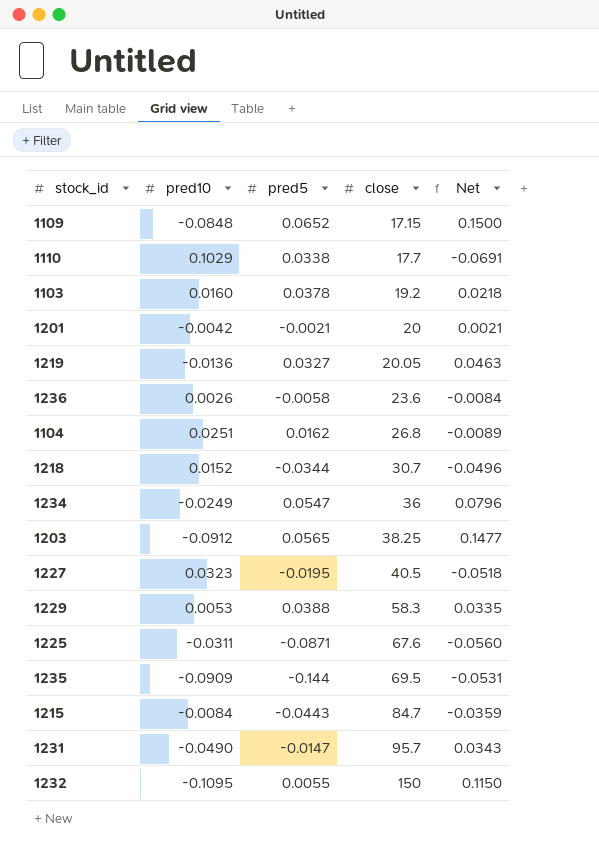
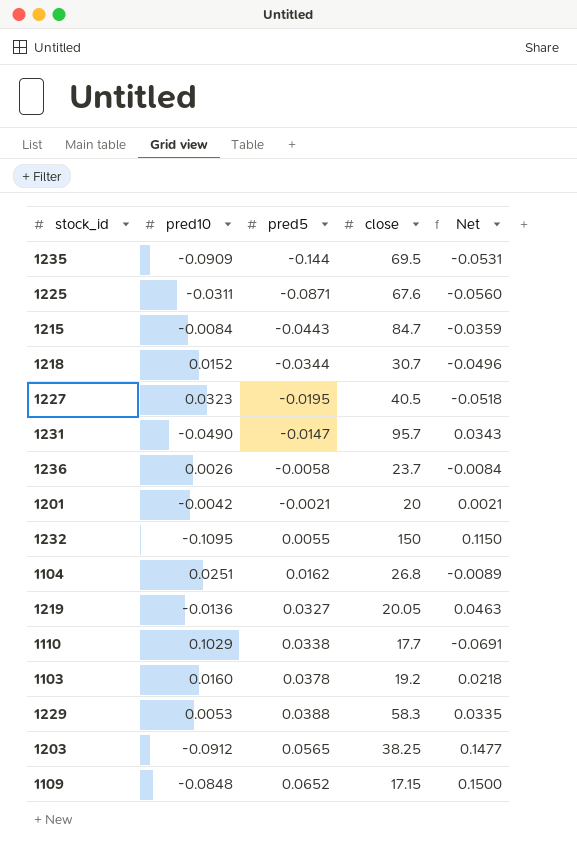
row order: close ascending -> pred5 ascending
row 1234: -0.0249 | 0.0547 | 36 | 0.0796 -> none
1236 | close: 23.6 -> 23.7

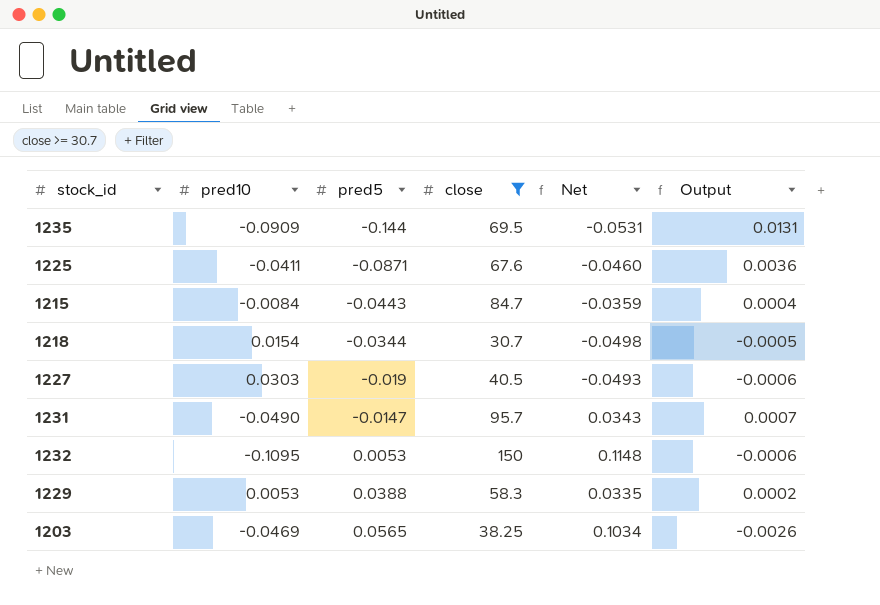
filter: none -> close >= 30.7
column Output | formula: none -> [pred10] * [pred5]
1225 | pred10: -0.0311 -> -0.0411
1225 | Net: -0.0560 -> -0.0460
1218 | pred10: 0.0152 -> 0.0154
1218 | Net: -0.0496 -> -0.0498
1227 | pred10: 0.0323 -> 0.0303
1227 | pred5: -0.0195 -> -0.019
1227 | Net: -0.0518 -> -0.0493
1232 | pred5: 0.0055 -> 0.0053
1232 | Net: 0.1150 -> 0.1148
1203 | pred10: -0.0912 -> -0.0469
1203 | Net: 0.1477 -> 0.1034

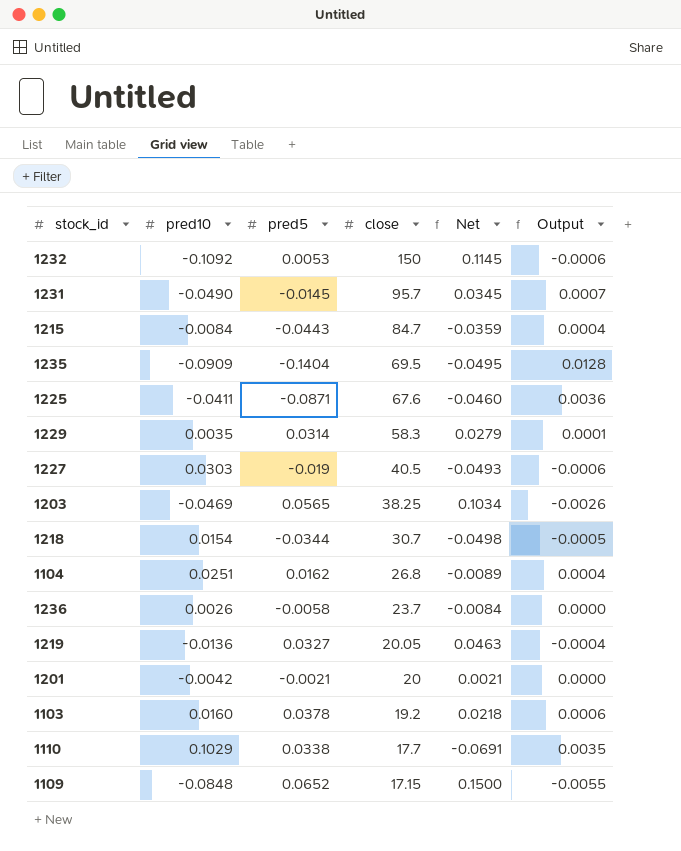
filter: close >= 30.7 -> none
row order: pred5 ascending -> close descending
1232 | pred10: -0.1095 -> -0.1092
1232 | Net: 0.1148 -> 0.1145
1231 | pred5: -0.0147 -> -0.0145
1231 | Net: 0.0343 -> 0.0345
1235 | pred5: -0.144 -> -0.1404
1235 | Net: -0.0531 -> -0.0495
1235 | Output: 0.0131 -> 0.0128
1229 | pred10: 0.0053 -> 0.0035
1229 | pred5: 0.0388 -> 0.0314
1229 | Net: 0.0335 -> 0.0279
1229 | Output: 0.0002 -> 0.0001

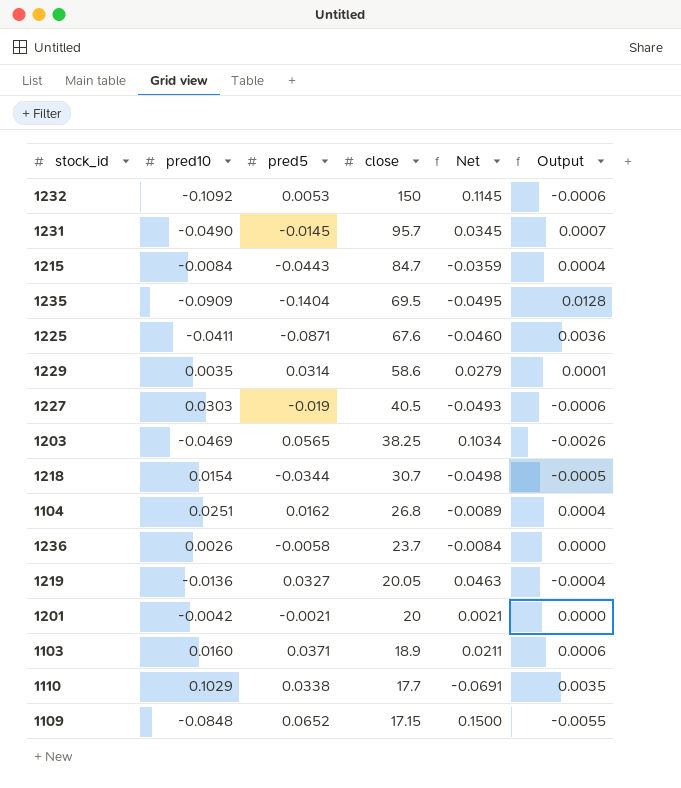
1229 | close: 58.3 -> 58.6
1103 | pred5: 0.0378 -> 0.0371
1103 | close: 19.2 -> 18.9
1103 | Net: 0.0218 -> 0.0211

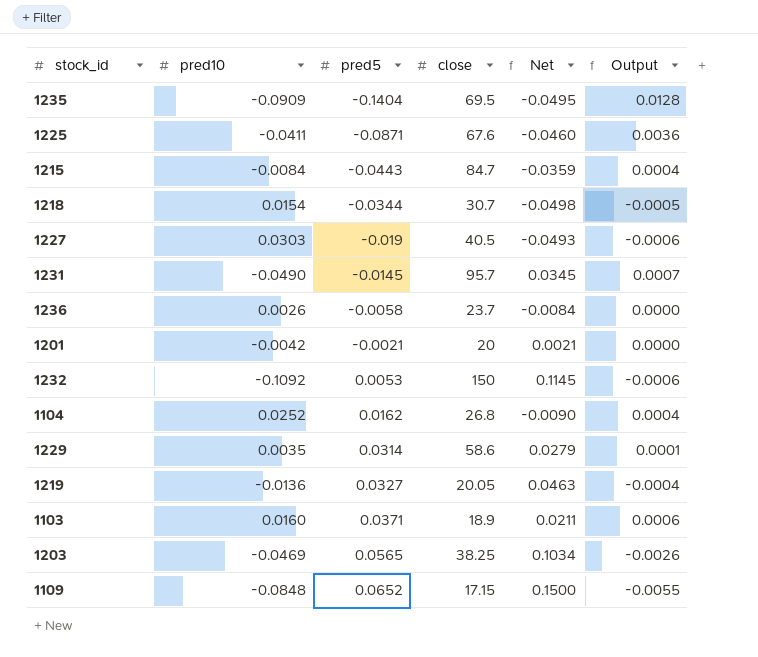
row order: close descending -> pred5 ascending
row 1110: 0.1029 | 0.0338 | 17.7 | -0.0691 | 0.0035 -> none
1104 | pred10: 0.0251 -> 0.0252
1104 | Net: -0.0089 -> -0.0090

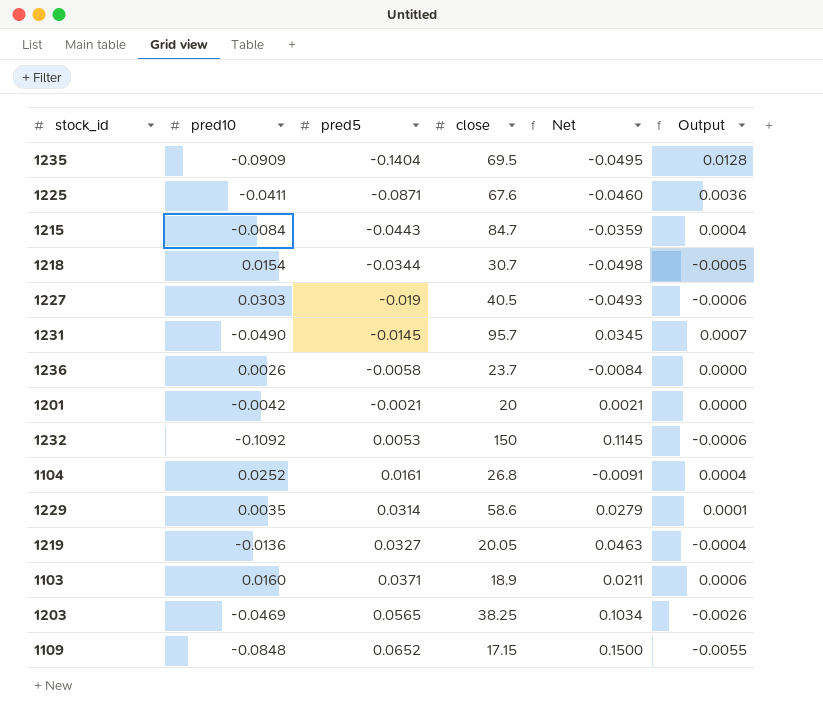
1104 | pred5: 0.0162 -> 0.0161
1104 | Net: -0.0090 -> -0.0091

